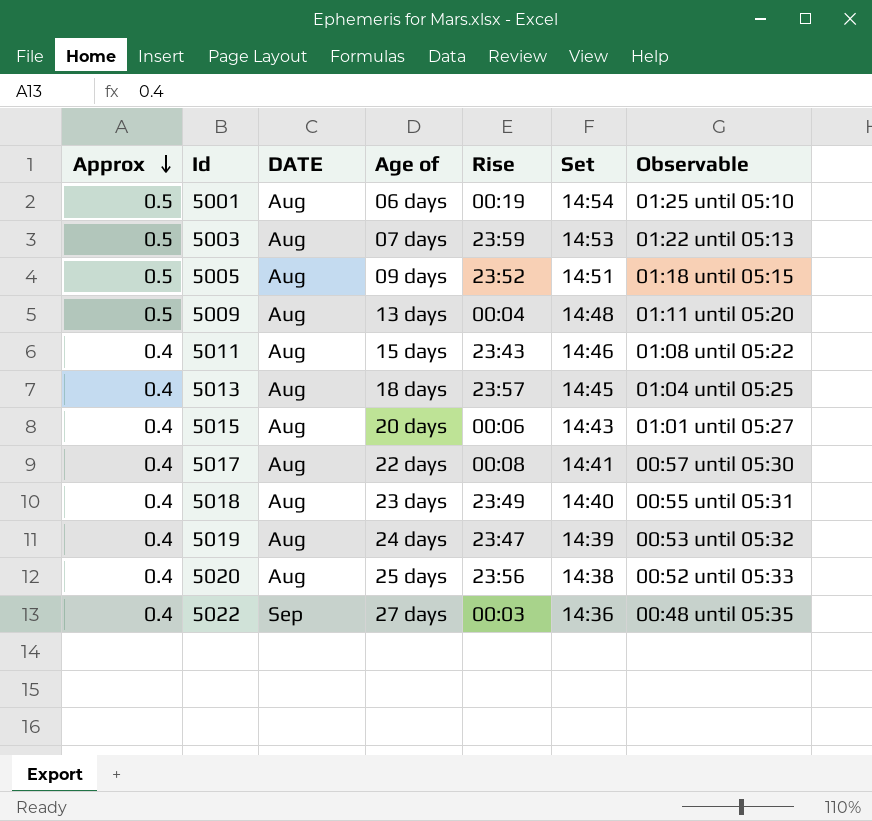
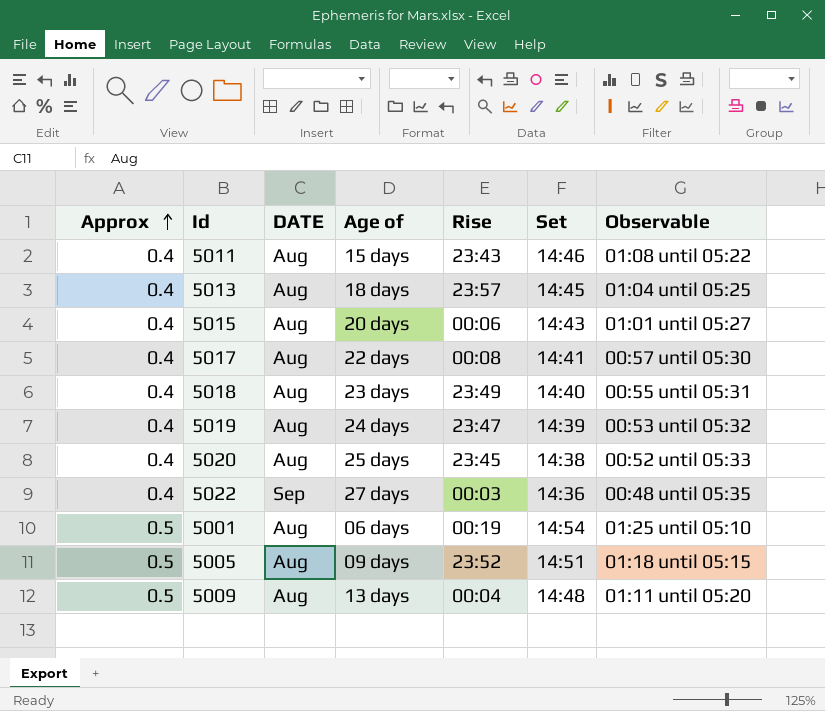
row order: Approx descending -> Approx ascending
row 5003: 0.5 | Aug | 07 days | 23:59 | 14:53 | 01:22 until 05:13 -> none
5020 | Rise: 23:56 -> 23:45

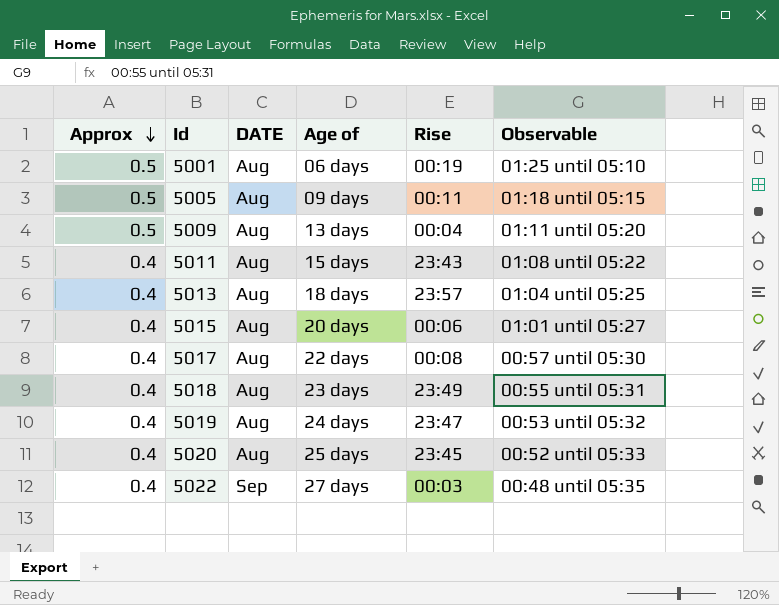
row order: Approx ascending -> Approx descending
column Set | position: 6 -> none
5005 | Rise: 23:52 -> 00:11

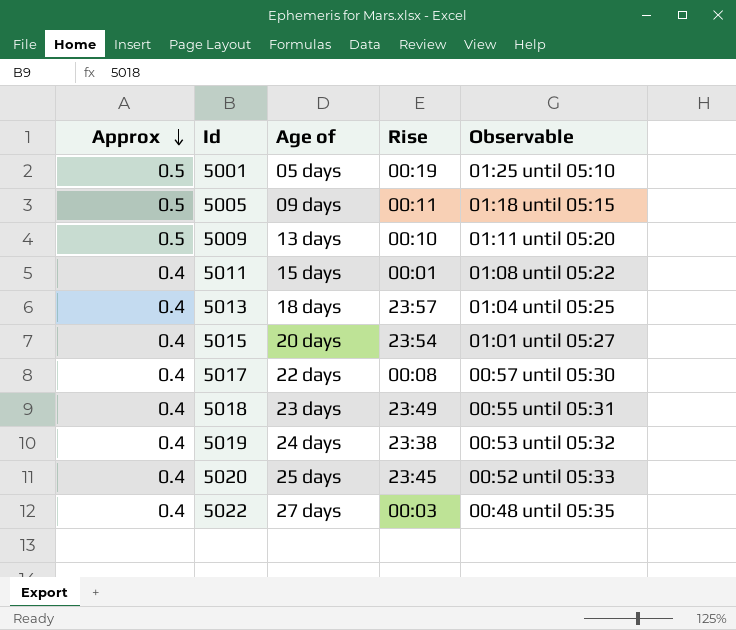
column DATE | position: 3 -> none
5001 | Age of: 06 days -> 05 days
5009 | Rise: 00:04 -> 00:10
5011 | Rise: 23:43 -> 00:01
5015 | Rise: 00:06 -> 23:54
5019 | Rise: 23:47 -> 23:38

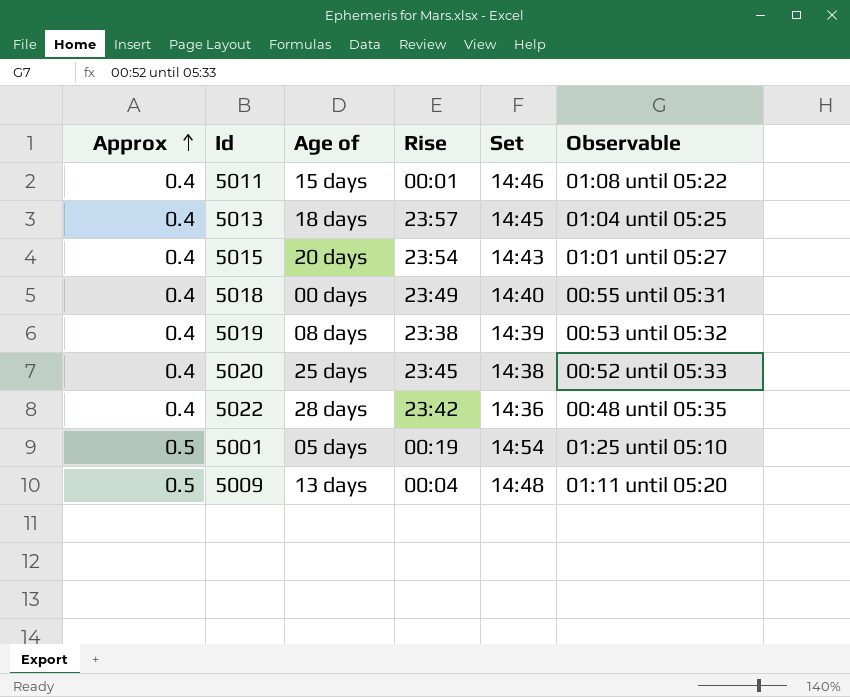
row order: Approx descending -> Approx ascending
column Set | position: none -> 5
row 5005: 0.5 | 09 days | 00:11 | 01:18 until 05:15 -> none
row 5017: 0.4 | 22 days | 00:08 | 00:57 until 05:30 -> none
5018 | Age of: 23 days -> 00 days
5019 | Age of: 24 days -> 08 days
5022 | Age of: 27 days -> 28 days
5022 | Rise: 00:03 -> 23:42
5009 | Rise: 00:10 -> 00:04

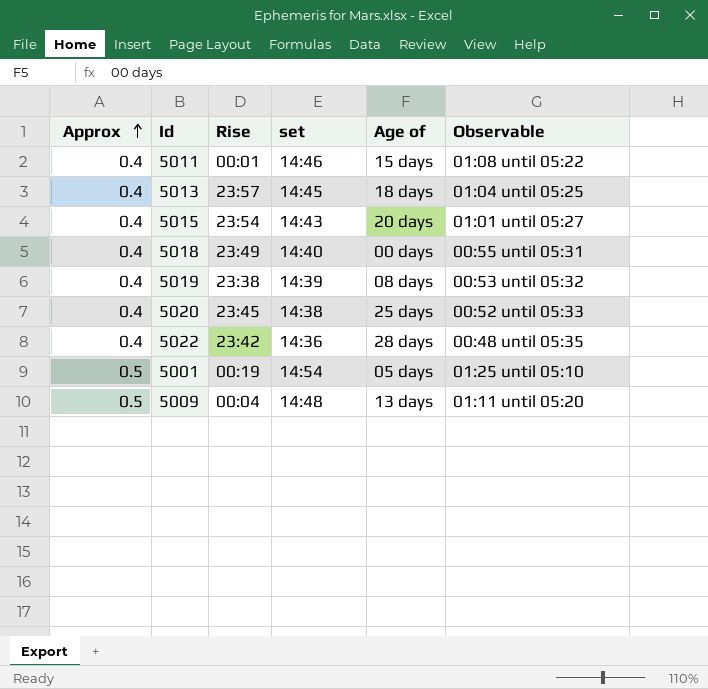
column name: Set -> set
column Age of | position: 3 -> 5

